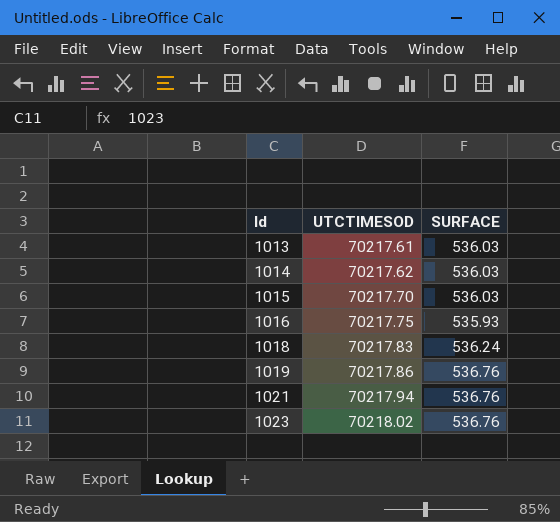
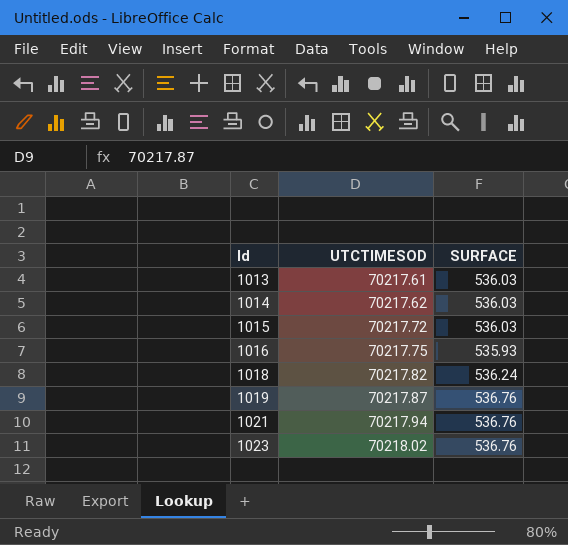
1015 | UTCTIMESOD: 70217.70 -> 70217.72
1018 | UTCTIMESOD: 70217.83 -> 70217.82
1019 | UTCTIMESOD: 70217.86 -> 70217.87

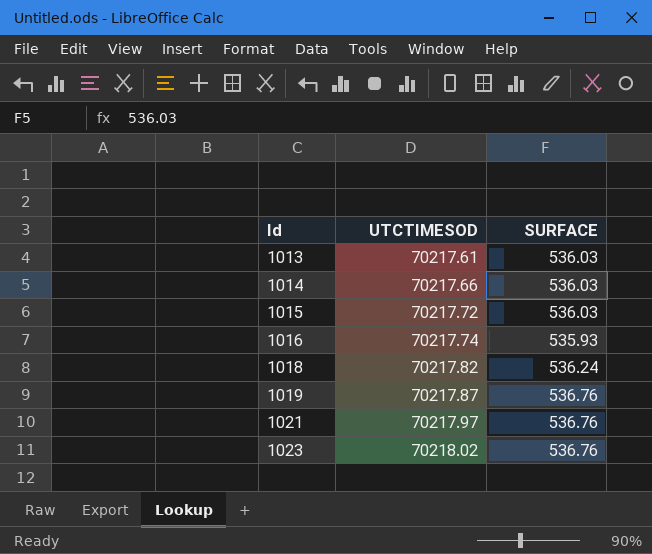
1014 | UTCTIMESOD: 70217.62 -> 70217.66
1016 | UTCTIMESOD: 70217.75 -> 70217.74
1021 | UTCTIMESOD: 70217.94 -> 70217.97

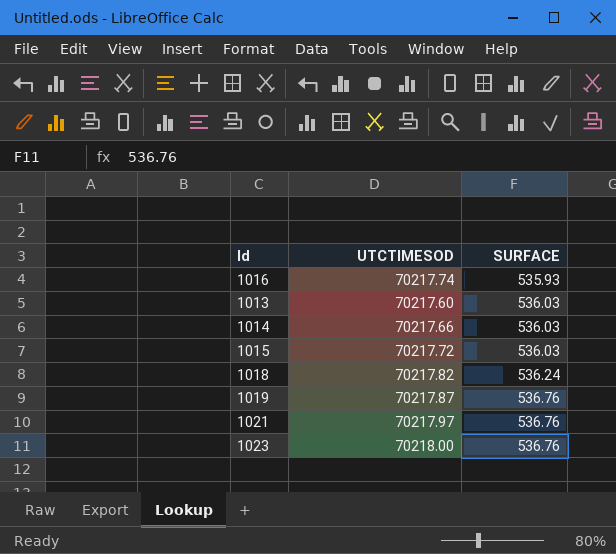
row order: Id ascending -> SURFACE ascending
1013 | UTCTIMESOD: 70217.61 -> 70217.60
1023 | UTCTIMESOD: 70218.02 -> 70218.00

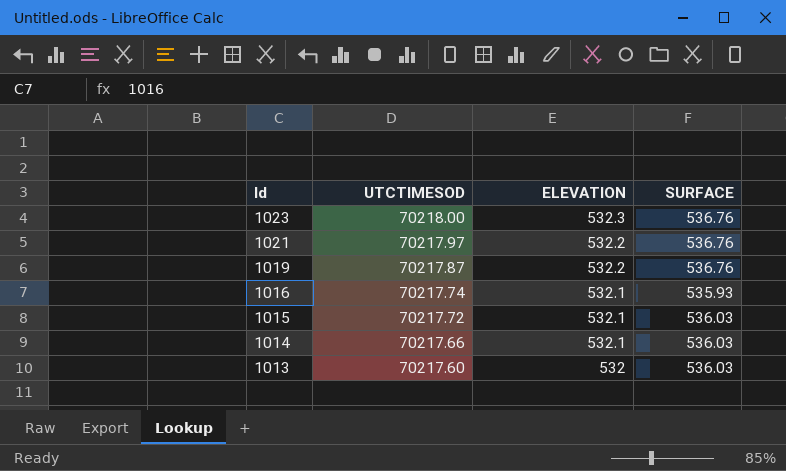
row order: SURFACE ascending -> Id descending
column ELEVATION | position: none -> 3
row 1018: 70217.82 | 536.24 -> none

